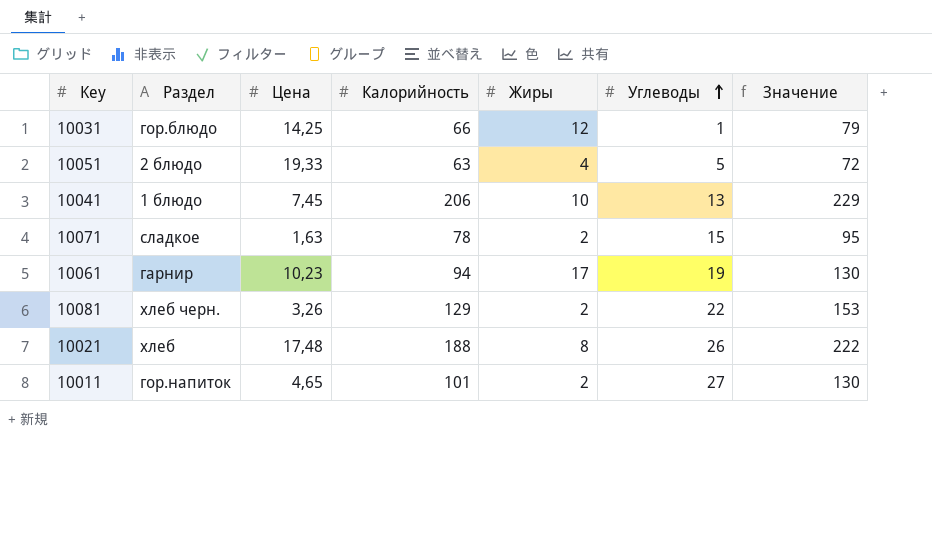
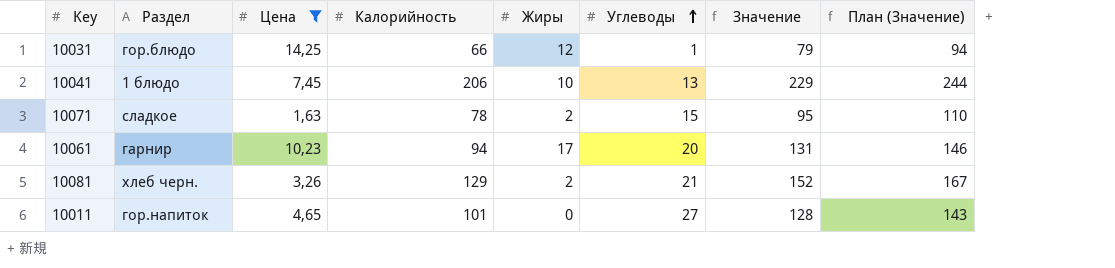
filter: none -> Цена <= 14,25
column План (Значение) | formula: none -> [Значение] + 15
10061 | Углеводы: 19 -> 20
10061 | Значение: 130 -> 131
10081 | Углеводы: 22 -> 21
10081 | Значение: 153 -> 152
10011 | Жиры: 2 -> 0
10011 | Значение: 130 -> 128

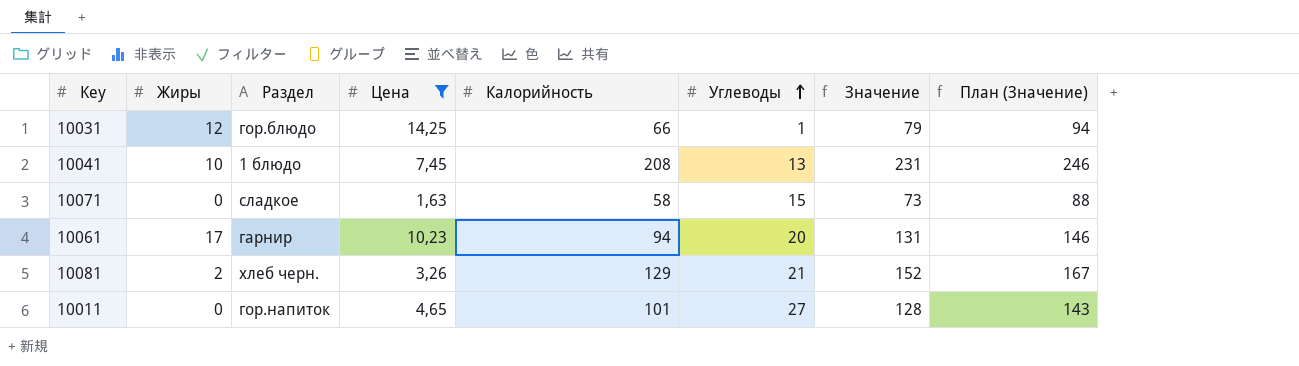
column Жиры | position: 5 -> 2
10041 | Калорийность: 206 -> 208
10041 | Значение: 229 -> 231
10041 | План (Значение): 244 -> 246
10071 | Жиры: 2 -> 0
10071 | Калорийность: 78 -> 58
10071 | Значение: 95 -> 73
10071 | План (Значение): 110 -> 88

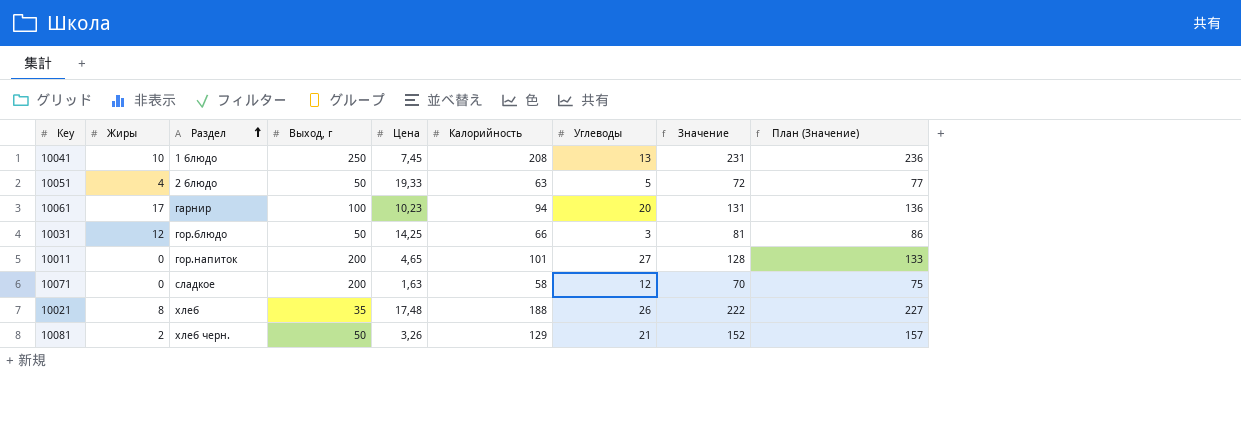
filter: Цена <= 14,25 -> none
row order: Углеводы ascending -> Раздел ascending
column Выход, г | position: none -> 4
column План (Значение) | formula: [Значение] + 15 -> [Значение] + 5
10031 | Углеводы: 1 -> 3
10031 | Значение: 79 -> 81
10071 | Углеводы: 15 -> 12
10071 | Значение: 73 -> 70

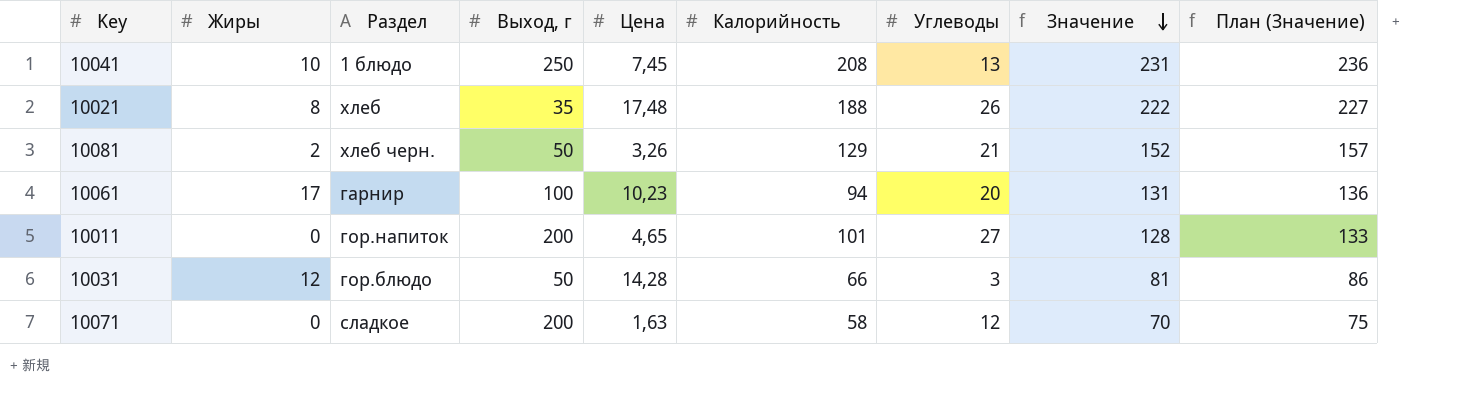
row order: Раздел ascending -> Значение descending
row 10051: 4 | 2 блюдо | 50 | 19,33 | 63 | 5 | 72 | 77 -> none
10031 | Цена: 14,25 -> 14,28

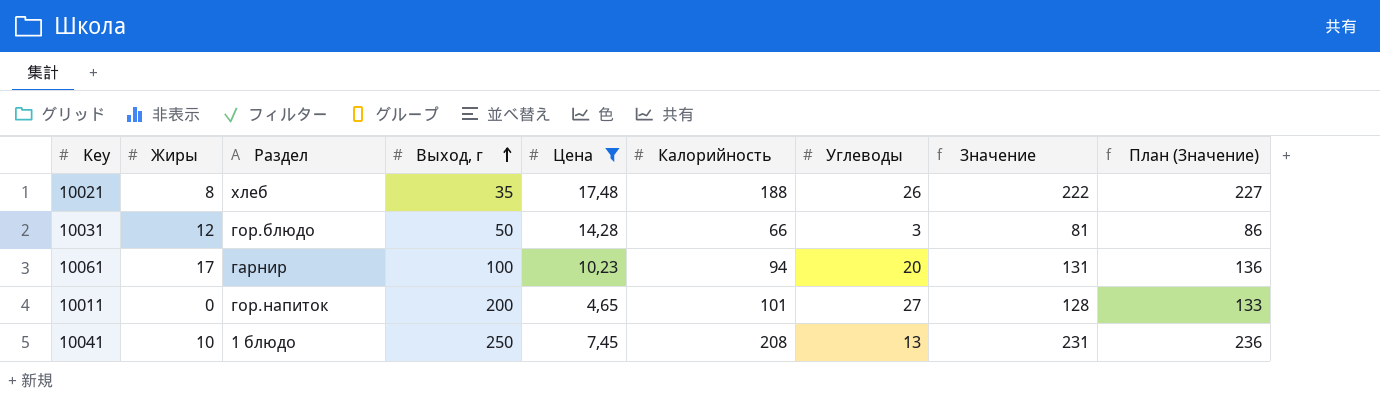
filter: none -> Цена >= 4,65
row order: Значение descending -> Выход, г ascending

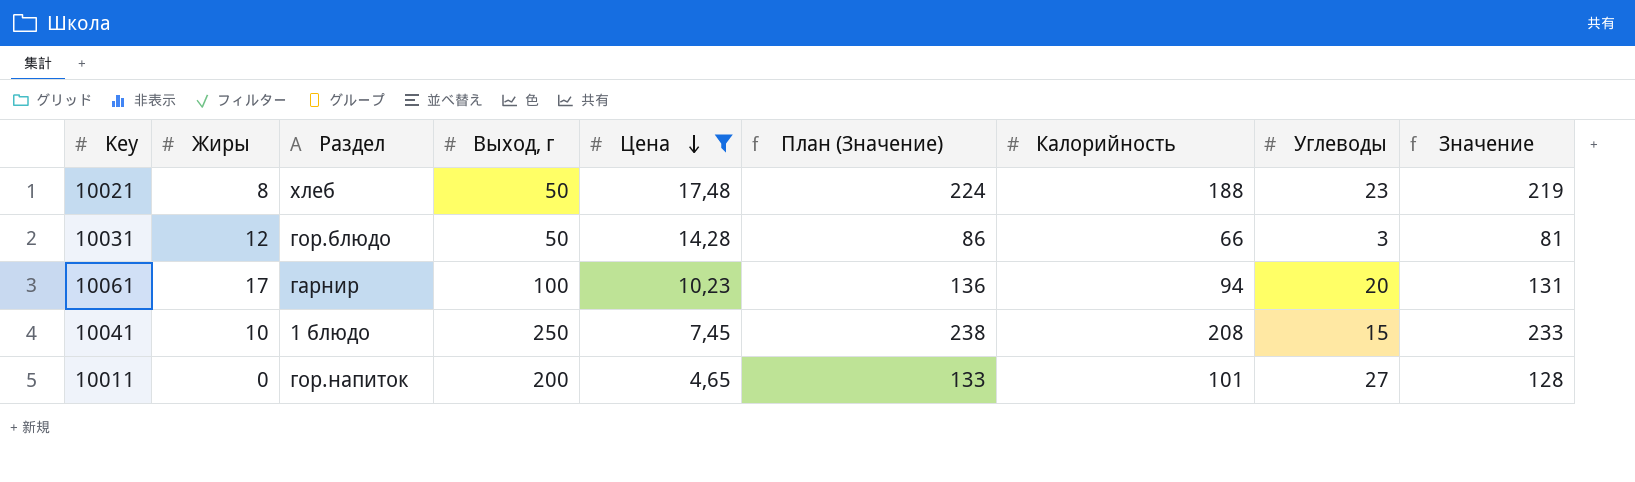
row order: Выход, г ascending -> Цена descending
column План (Значение) | position: 9 -> 6
10021 | Выход, г: 35 -> 50
10021 | План (Значение): 227 -> 224
10021 | Углеводы: 26 -> 23
10021 | Значение: 222 -> 219
10041 | План (Значение): 236 -> 238
10041 | Углеводы: 13 -> 15
10041 | Значение: 231 -> 233

